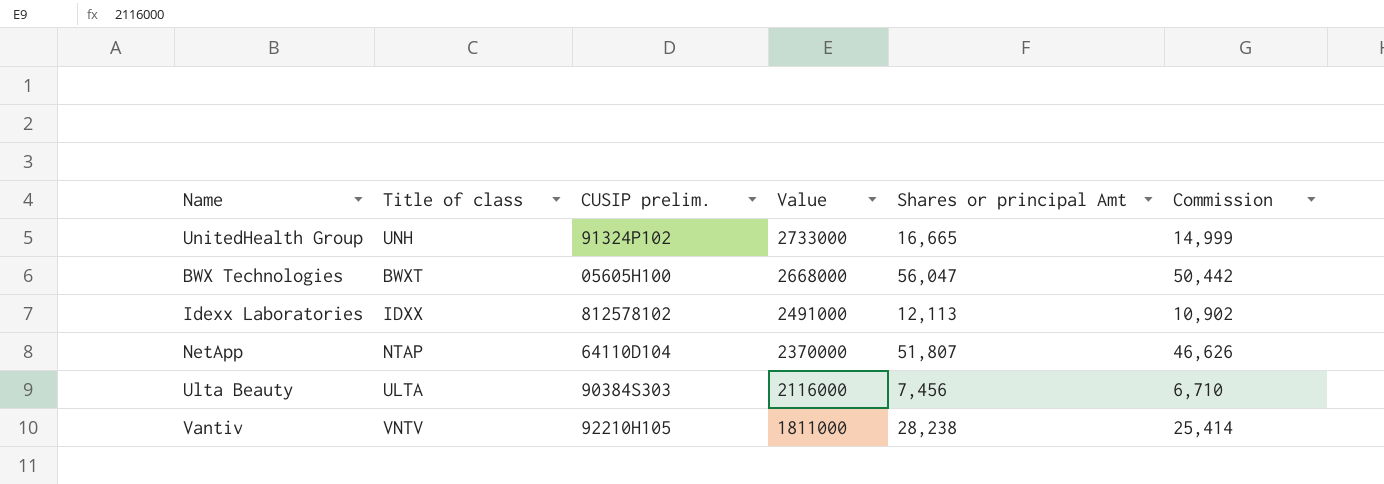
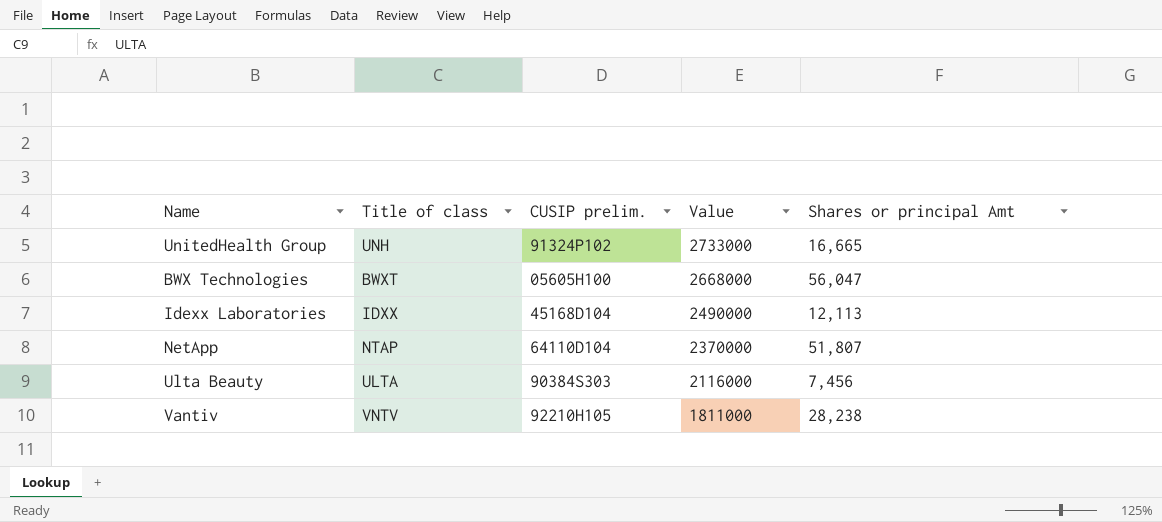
column Commission | formula: [Shares or principal Amt] * 0.9 -> none
Idexx Laboratories | CUSIP prelim.: 812578102 -> 45168D104
Idexx Laboratories | Value: 2491000 -> 2490000

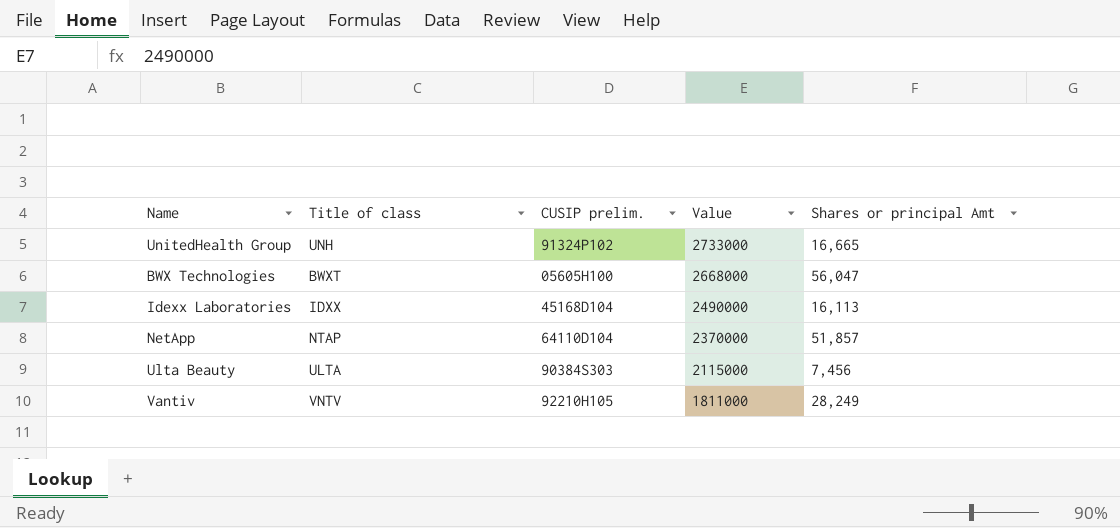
Idexx Laboratories | Shares or principal Amt: 12,113 -> 16,113
NetApp | Shares or principal Amt: 51,807 -> 51,857
Ulta Beauty | Value: 2116000 -> 2115000
Vantiv | Shares or principal Amt: 28,238 -> 28,249

